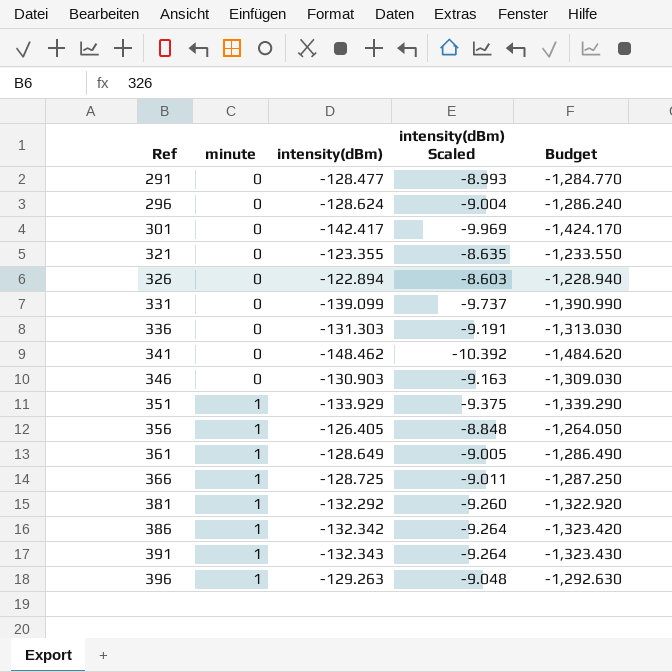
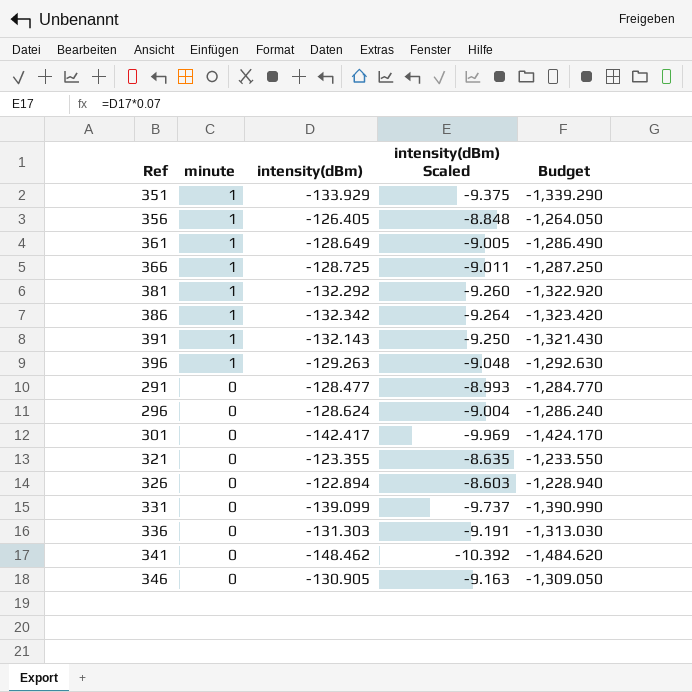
row order: Ref ascending -> minute descending
391 | intensity(dBm): -132.343 -> -132.143
391 | intensity(dBm) Scaled: -9.264 -> -9.250
391 | Budget: -1,323.430 -> -1,321.430
346 | intensity(dBm): -130.903 -> -130.905
346 | Budget: -1,309.030 -> -1,309.050

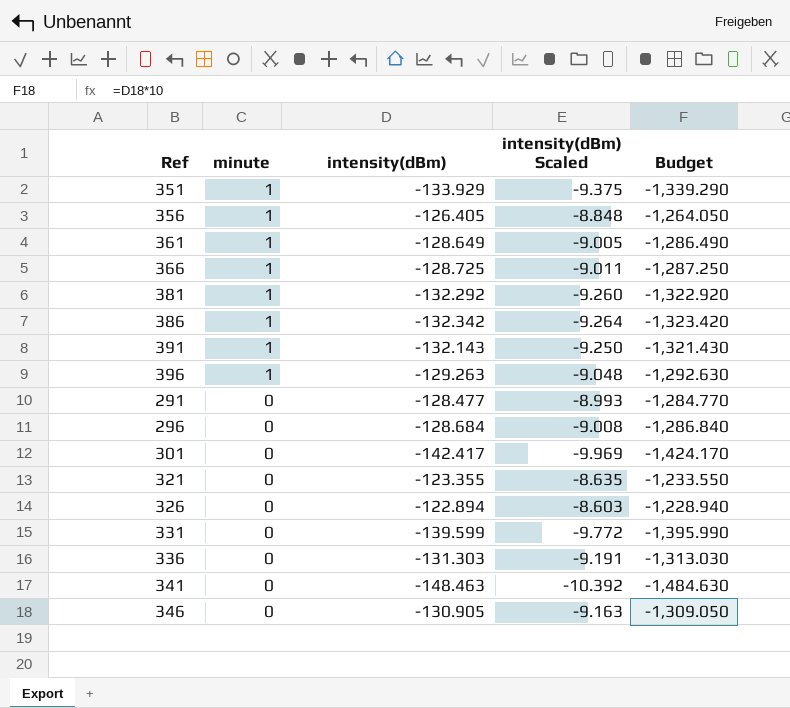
296 | intensity(dBm): -128.624 -> -128.684
296 | intensity(dBm) Scaled: -9.004 -> -9.008
296 | Budget: -1,286.240 -> -1,286.840
331 | intensity(dBm): -139.099 -> -139.599
331 | intensity(dBm) Scaled: -9.737 -> -9.772
331 | Budget: -1,390.990 -> -1,395.990
341 | intensity(dBm): -148.462 -> -148.463
341 | Budget: -1,484.620 -> -1,484.630

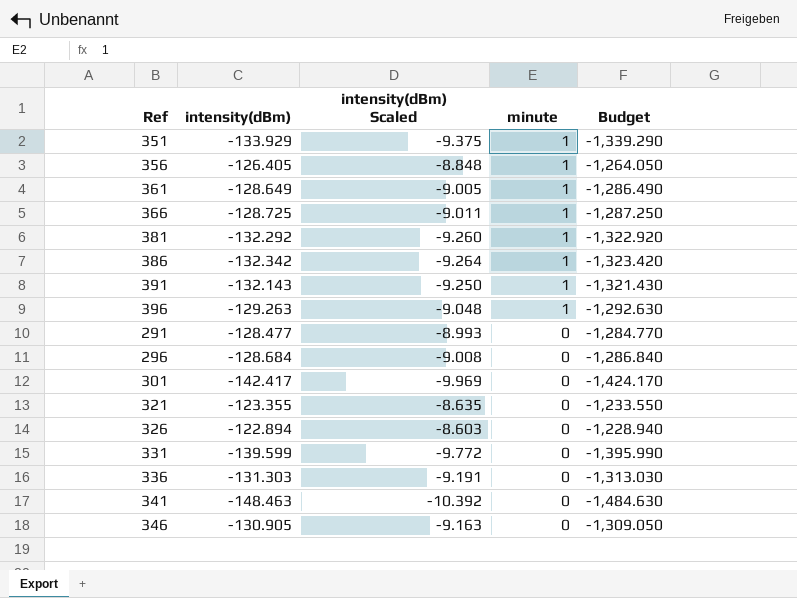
column minute | position: 2 -> 4

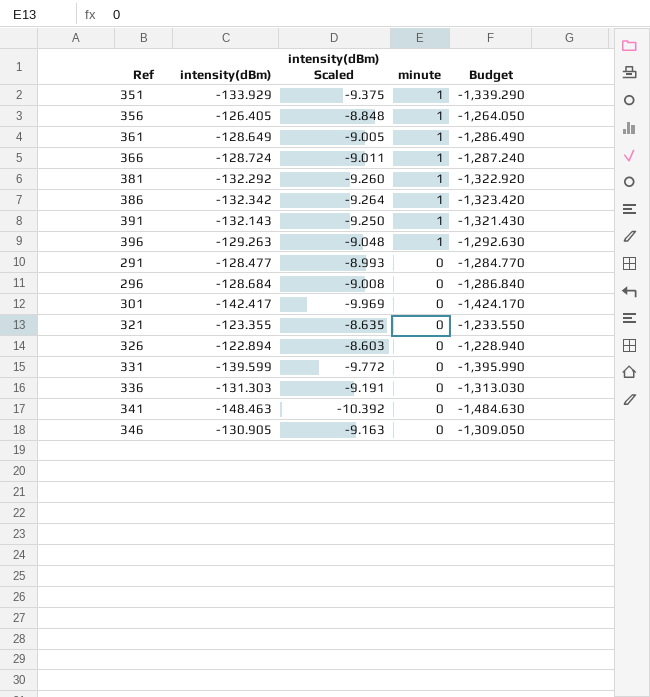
366 | intensity(dBm): -128.725 -> -128.724
366 | Budget: -1,287.250 -> -1,287.240

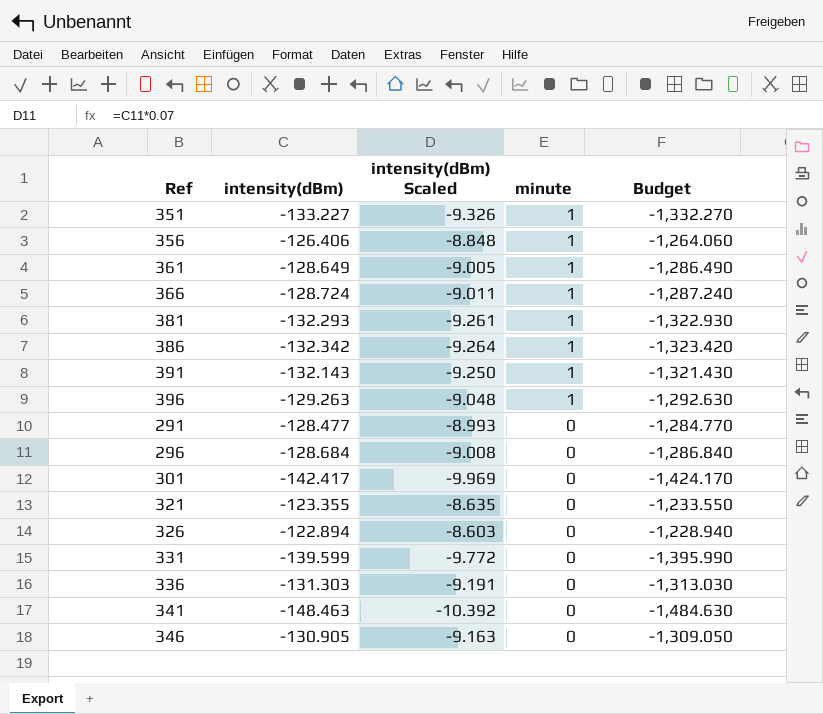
351 | intensity(dBm): -133.929 -> -133.227
351 | intensity(dBm) Scaled: -9.375 -> -9.326
351 | Budget: -1,339.290 -> -1,332.270
356 | intensity(dBm): -126.405 -> -126.406
356 | Budget: -1,264.050 -> -1,264.060
381 | intensity(dBm): -132.292 -> -132.293
381 | intensity(dBm) Scaled: -9.260 -> -9.261
381 | Budget: -1,322.920 -> -1,322.930

